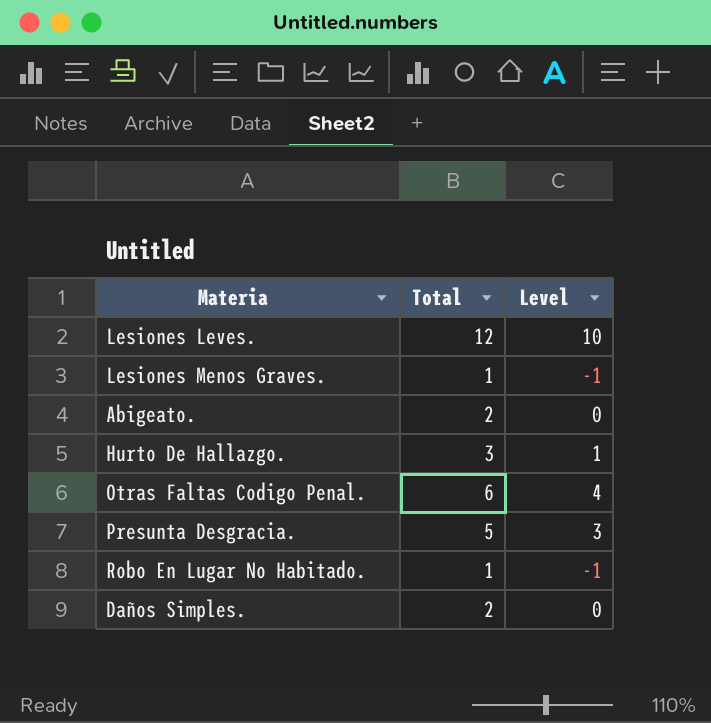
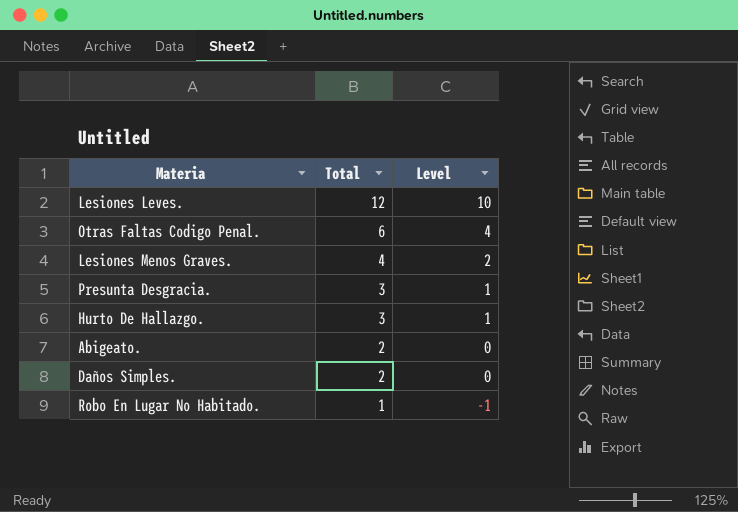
row order: none -> Total descending
Lesiones Menos Graves. | Total: 1 -> 4
Lesiones Menos Graves. | Level: -1 -> 2
Presunta Desgracia. | Total: 5 -> 3
Presunta Desgracia. | Level: 3 -> 1

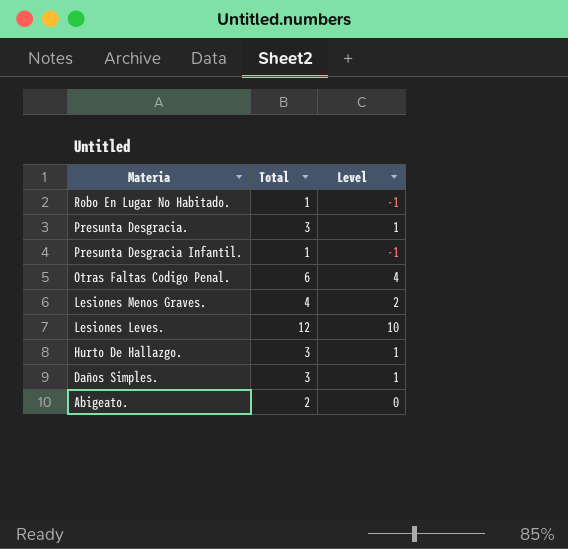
row order: Total descending -> Materia descending
row Presunta Desgracia Infantil.: none -> 1 | -1
Daños Simples. | Total: 2 -> 3
Daños Simples. | Level: 0 -> 1

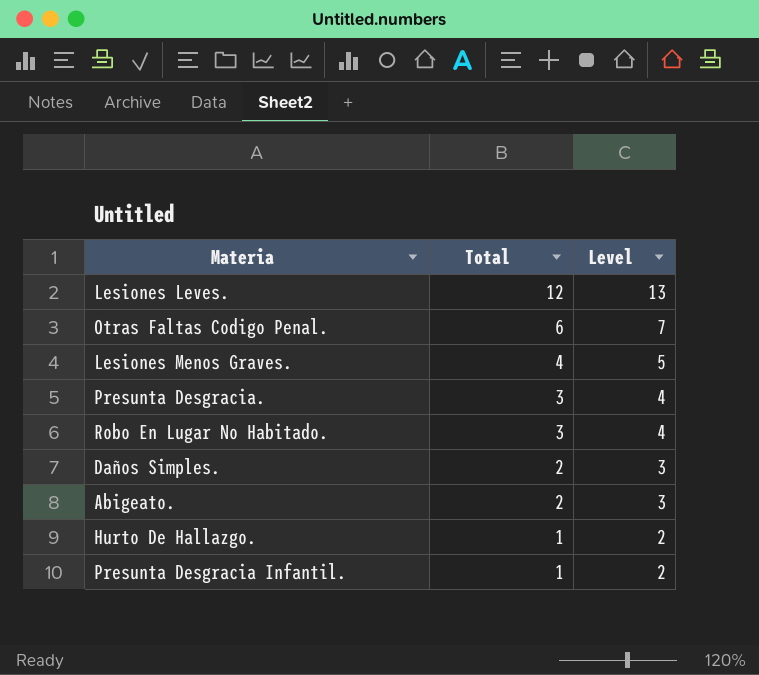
row order: Materia descending -> Total descending
column Level | formula: [Total] - 2 -> [Total] + 1
Robo En Lugar No Habitado. | Total: 1 -> 3
Daños Simples. | Total: 3 -> 2
Hurto De Hallazgo. | Total: 3 -> 1

